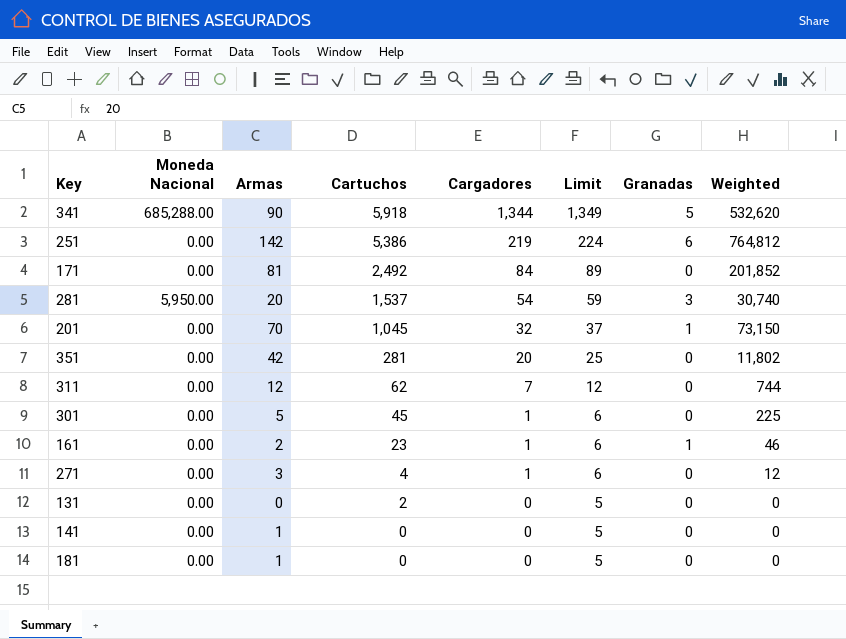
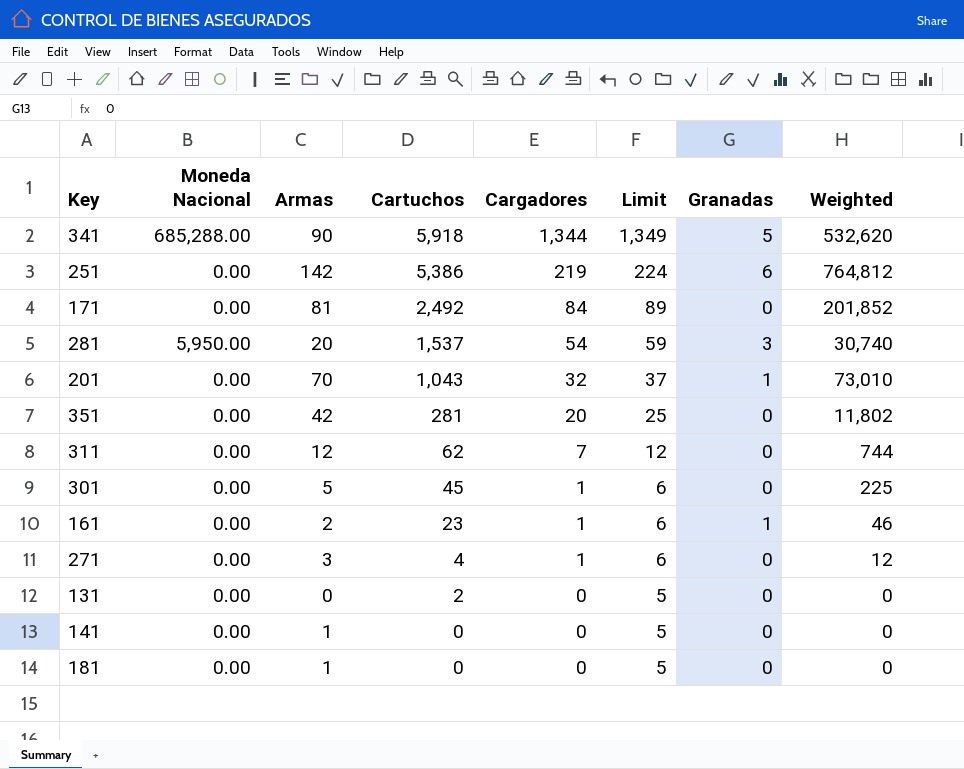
201 | Cartuchos: 1,045 -> 1,043
201 | Weighted: 73,150 -> 73,010

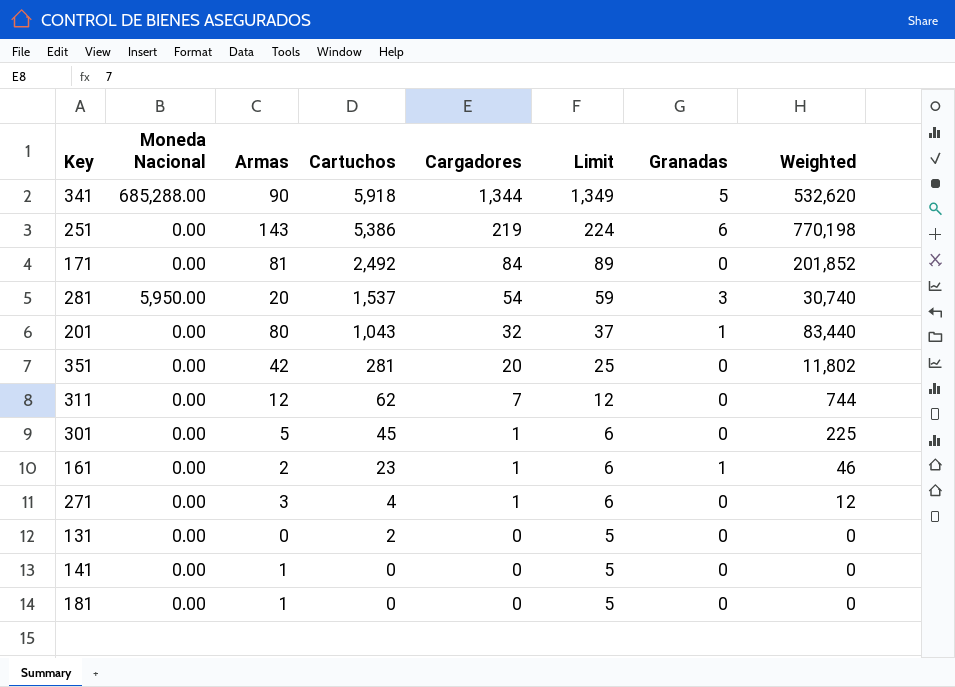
251 | Armas: 142 -> 143
251 | Weighted: 764,812 -> 770,198
201 | Armas: 70 -> 80
201 | Weighted: 73,010 -> 83,440

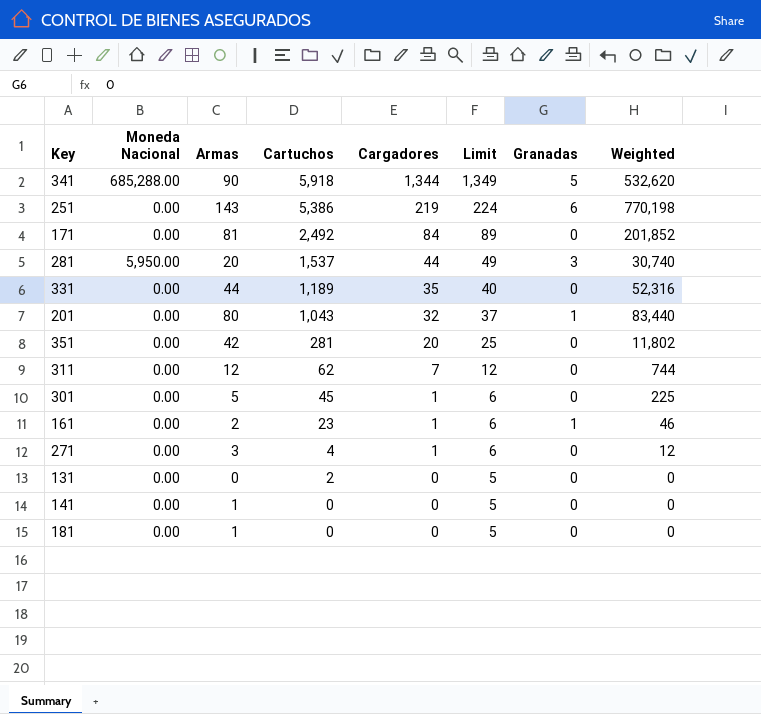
281 | Cargadores: 54 -> 44
281 | Limit: 59 -> 49
row 331: none -> 0.00 | 44 | 1,189 | 35 | 40 | 0 | 52,316

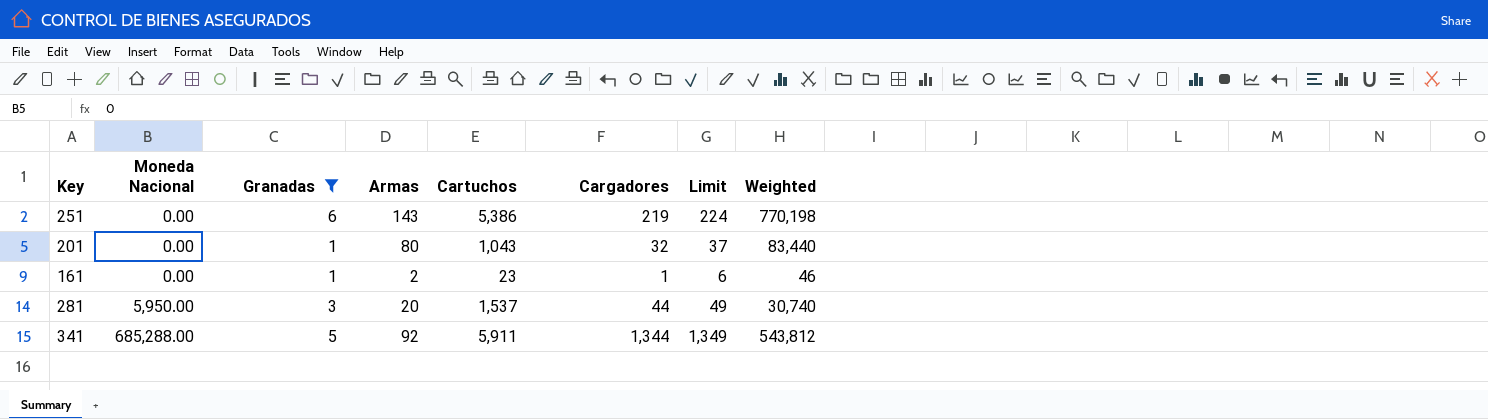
filter: none -> Granadas != 0
row order: Cartuchos descending -> Moneda Nacional ascending
column Granadas | position: 7 -> 3
341 | Armas: 90 -> 92
341 | Cartuchos: 5,918 -> 5,911
341 | Weighted: 532,620 -> 543,812

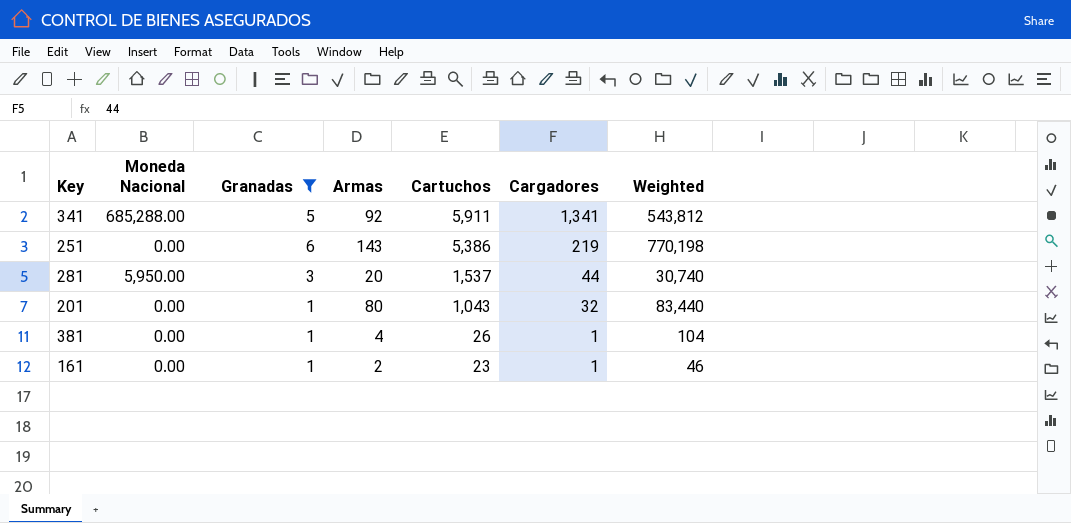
row order: Moneda Nacional ascending -> Cartuchos descending
column Limit | formula: [Cargadores] + 5 -> none
341 | Cargadores: 1,344 -> 1,341
row 381: none -> 0.00 | 1 | 4 | 26 | 1 | 104

